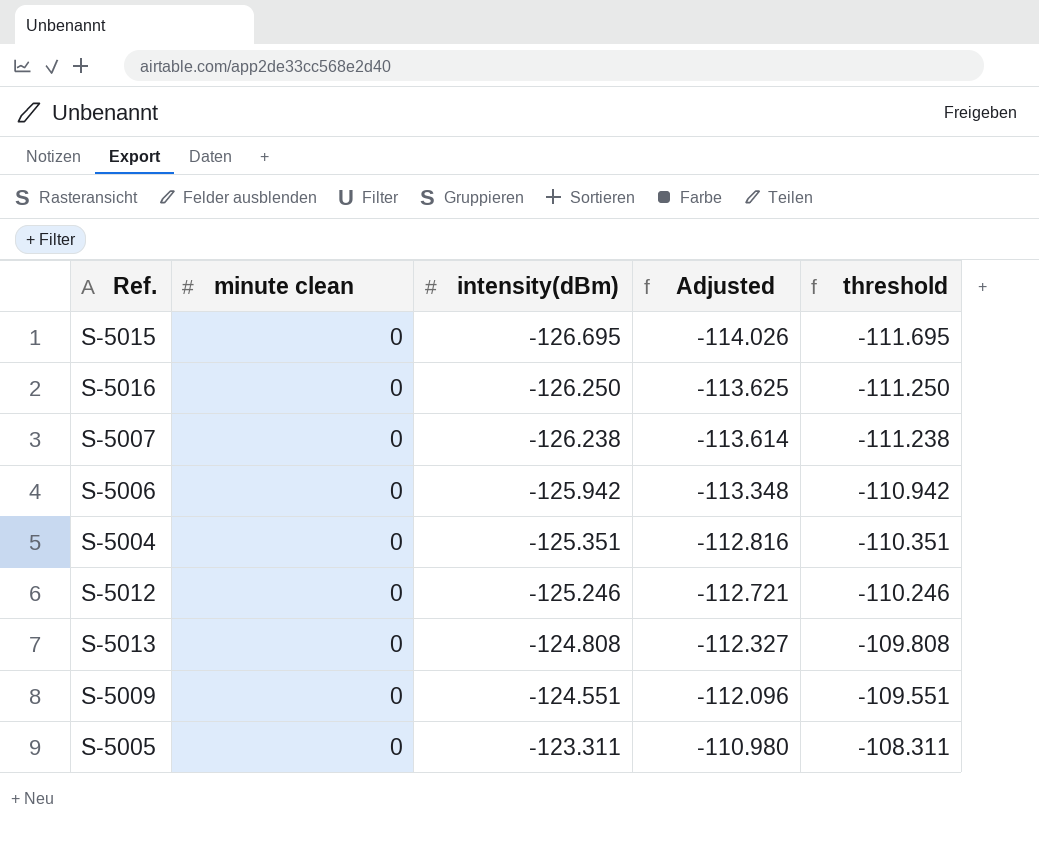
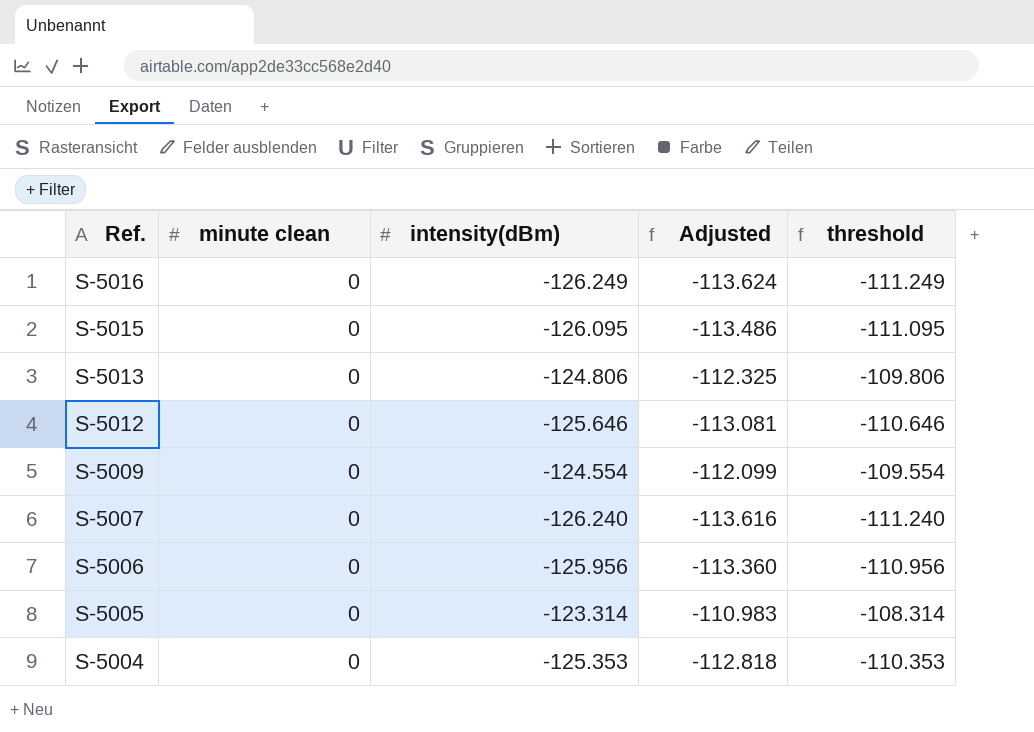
row order: intensity(dBm) ascending -> Ref. descending
S-5016 | intensity(dBm): -126.250 -> -126.249
S-5016 | Adjusted: -113.625 -> -113.624
S-5016 | threshold: -111.250 -> -111.249
S-5015 | intensity(dBm): -126.695 -> -126.095
S-5015 | Adjusted: -114.026 -> -113.486
S-5015 | threshold: -111.695 -> -111.095
S-5013 | intensity(dBm): -124.808 -> -124.806
S-5013 | Adjusted: -112.327 -> -112.325
S-5013 | threshold: -109.808 -> -109.806
S-5012 | intensity(dBm): -125.246 -> -125.646
S-5012 | Adjusted: -112.721 -> -113.081
S-5012 | threshold: -110.246 -> -110.646
S-5009 | intensity(dBm): -124.551 -> -124.554
S-5009 | Adjusted: -112.096 -> -112.099
S-5009 | threshold: -109.551 -> -109.554
S-5007 | intensity(dBm): -126.238 -> -126.240
S-5007 | Adjusted: -113.614 -> -113.616
S-5007 | threshold: -111.238 -> -111.240
S-5006 | intensity(dBm): -125.942 -> -125.956
S-5006 | Adjusted: -113.348 -> -113.360
S-5006 | threshold: -110.942 -> -110.956
S-5005 | intensity(dBm): -123.311 -> -123.314
S-5005 | Adjusted: -110.980 -> -110.983
S-5005 | threshold: -108.311 -> -108.314
S-5004 | intensity(dBm): -125.351 -> -125.353
S-5004 | Adjusted: -112.816 -> -112.818
S-5004 | threshold: -110.351 -> -110.353

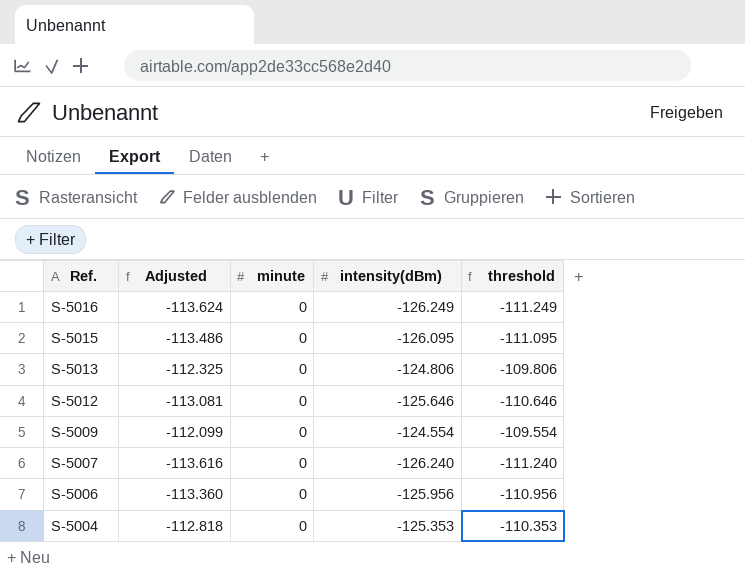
column Adjusted | position: 4 -> 2
column name: minute clean -> minute
row S-5005: 0 | -123.314 | -110.983 | -108.314 -> none

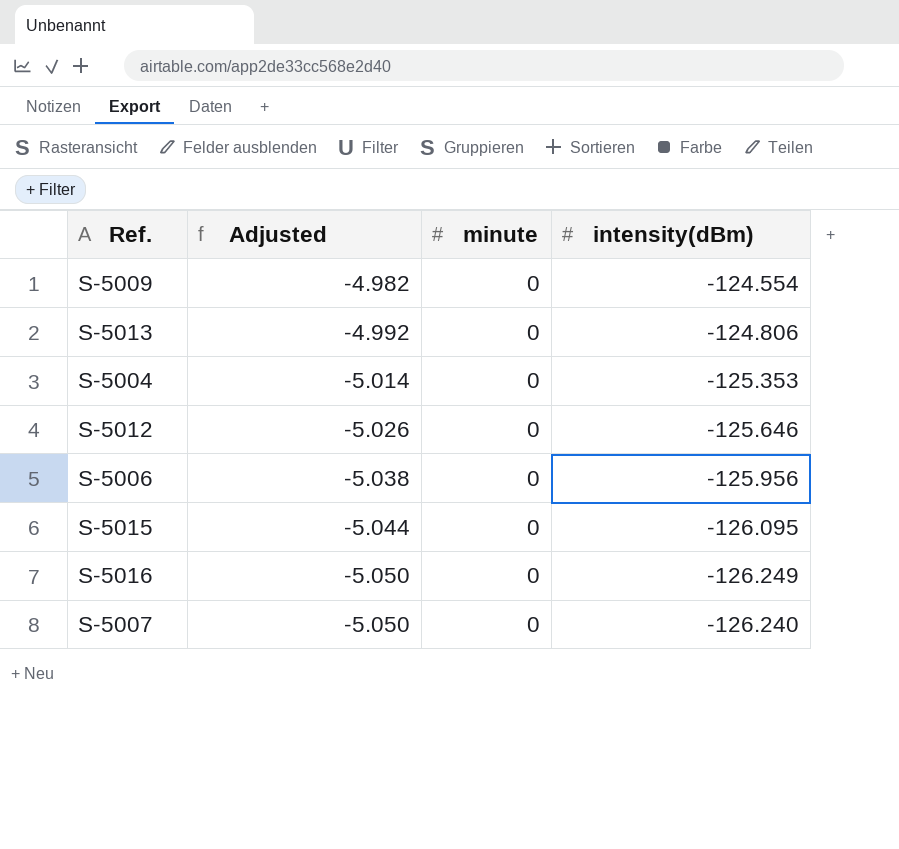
row order: Ref. descending -> Adjusted descending
column threshold | formula: [intensity(dBm)] + 15 -> none
column Adjusted | formula: [intensity(dBm)] * 0.9 -> [intensity(dBm)] * 0.04

